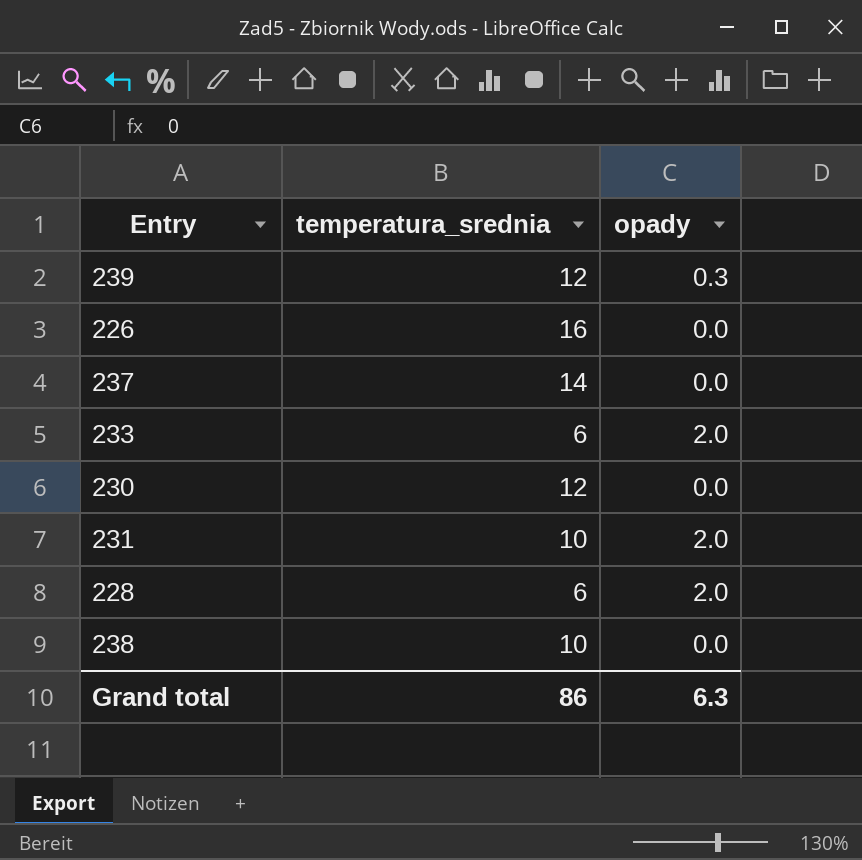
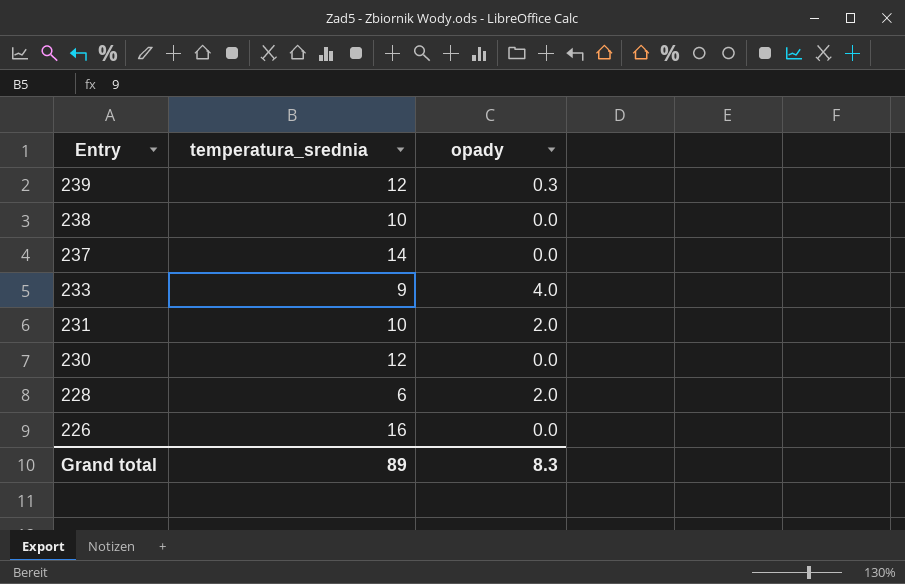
row order: none -> Entry descending
233 | temperatura_srednia: 6 -> 9
233 | opady: 2.0 -> 4.0
Grand total | temperatura_srednia: 86 -> 89
Grand total | opady: 6.3 -> 8.3

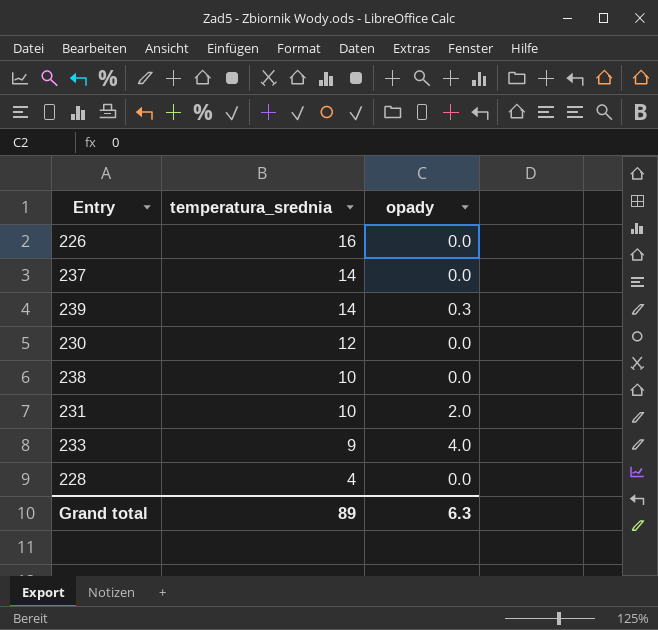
row order: Entry descending -> temperatura_srednia descending
239 | temperatura_srednia: 12 -> 14
228 | temperatura_srednia: 6 -> 4
228 | opady: 2.0 -> 0.0
Grand total | opady: 8.3 -> 6.3

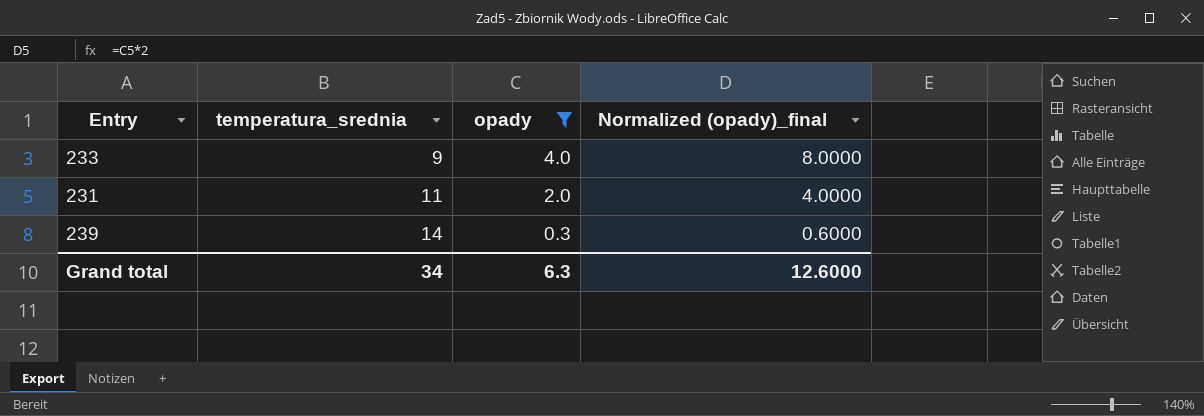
filter: none -> opady != 0.0
row order: temperatura_srednia descending -> temperatura_srednia ascending
column Normalized (opady)_final | formula: none -> [opady] * 2
231 | temperatura_srednia: 10 -> 11
Grand total | temperatura_srednia: 89 -> 34

